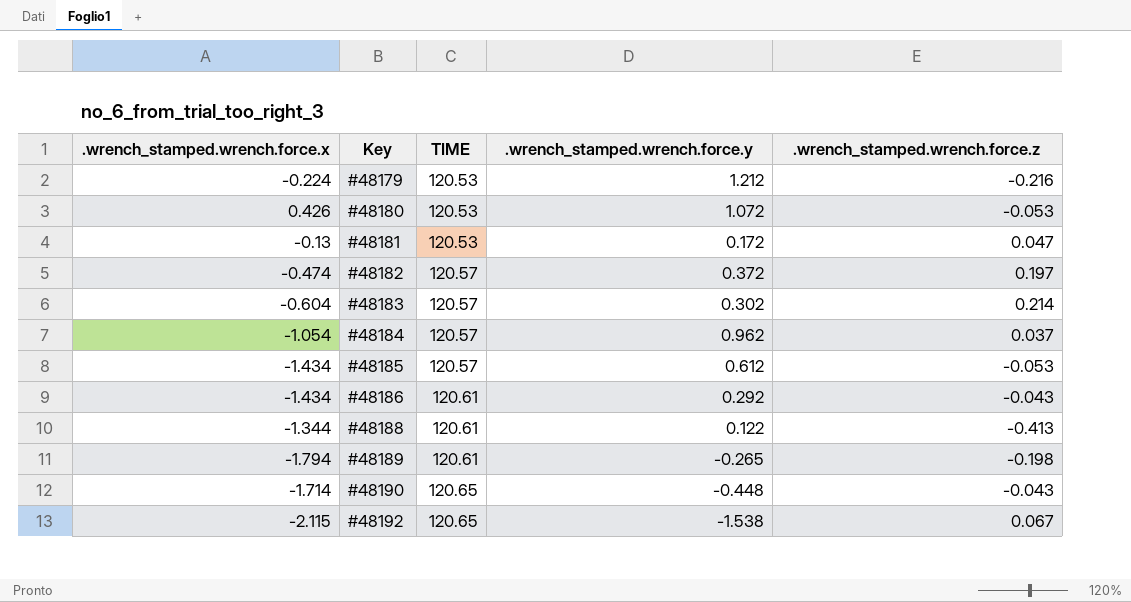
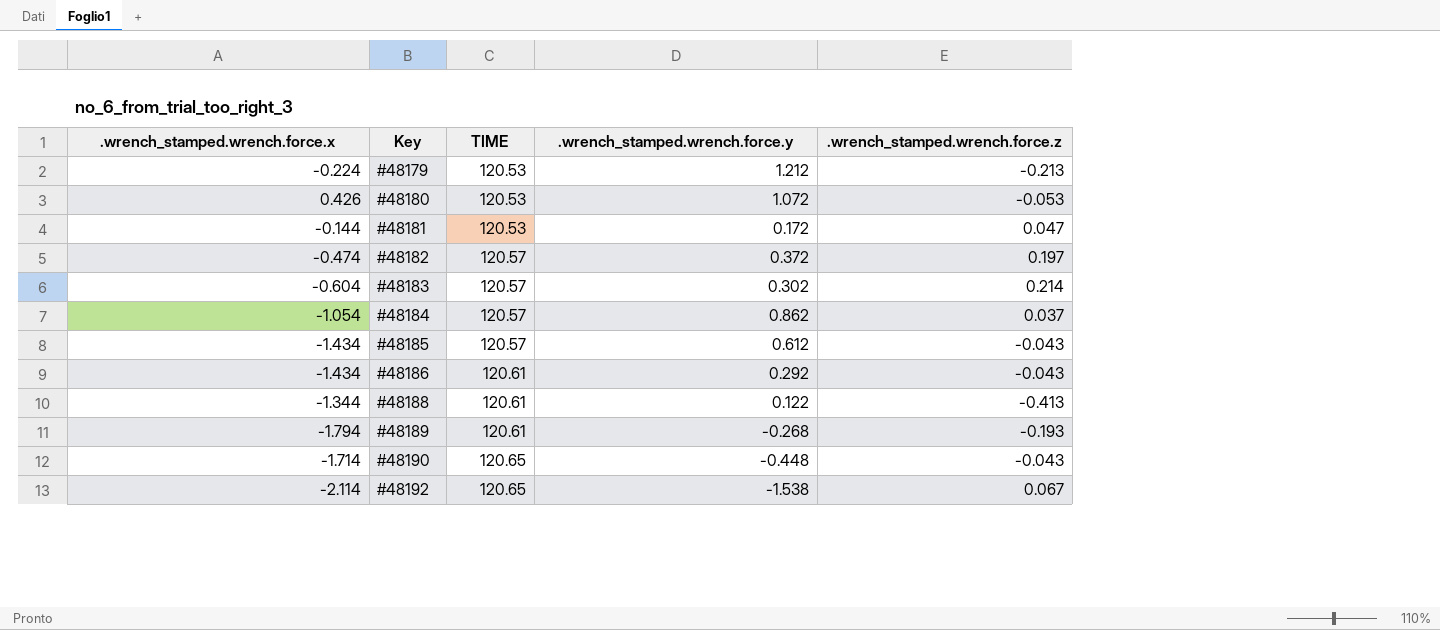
#48179 | .wrench_stamped.wrench.force.z: -0.216 -> -0.213
#48181 | .wrench_stamped.wrench.force.x: -0.13 -> -0.144
#48184 | .wrench_stamped.wrench.force.y: 0.962 -> 0.862
#48185 | .wrench_stamped.wrench.force.z: -0.053 -> -0.043
#48189 | .wrench_stamped.wrench.force.y: -0.265 -> -0.268
#48189 | .wrench_stamped.wrench.force.z: -0.198 -> -0.193
#48192 | .wrench_stamped.wrench.force.x: -2.115 -> -2.114

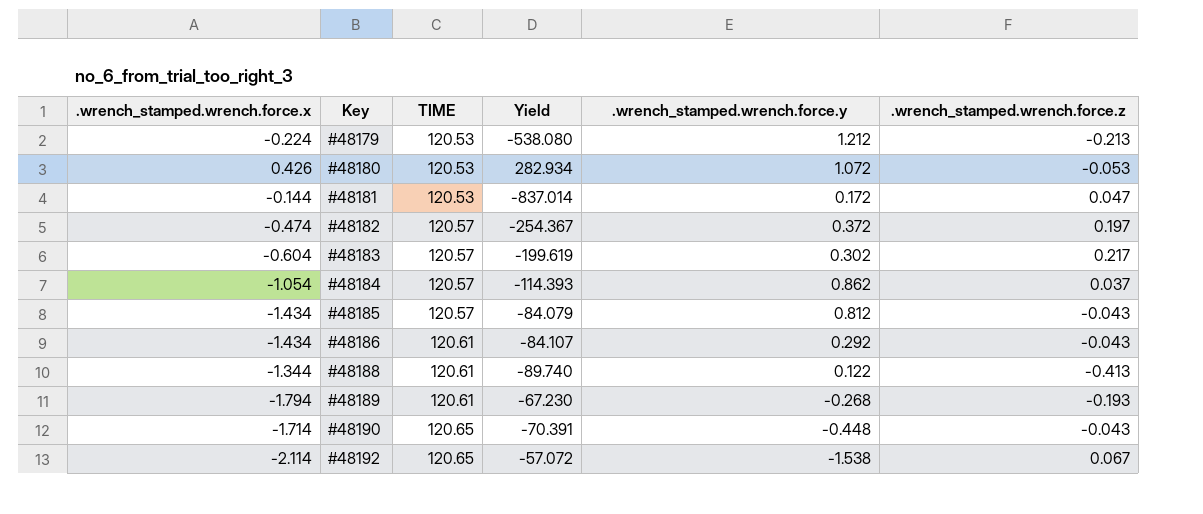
column Yield | formula: none -> [TIME] / [.wrench_stamped.wrench.force.x]
#48183 | .wrench_stamped.wrench.force.z: 0.214 -> 0.217
#48185 | .wrench_stamped.wrench.force.y: 0.612 -> 0.812

